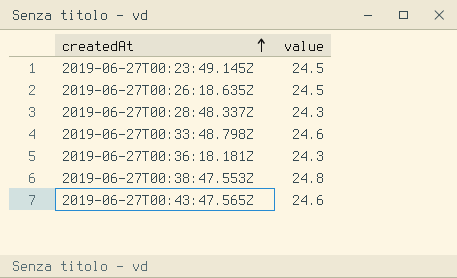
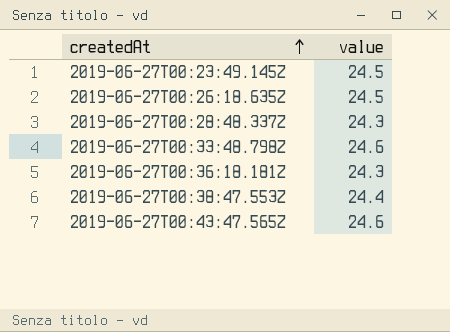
2019-06-27T00:38:47.553Z | value: 24.8 -> 24.4

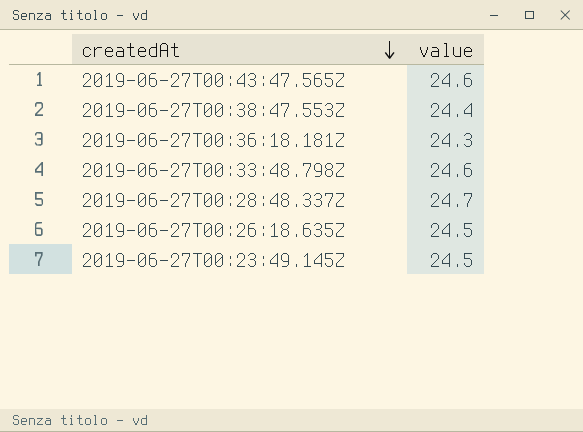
row order: createdAt ascending -> createdAt descending
2019-06-27T00:28:48.337Z | value: 24.3 -> 24.7

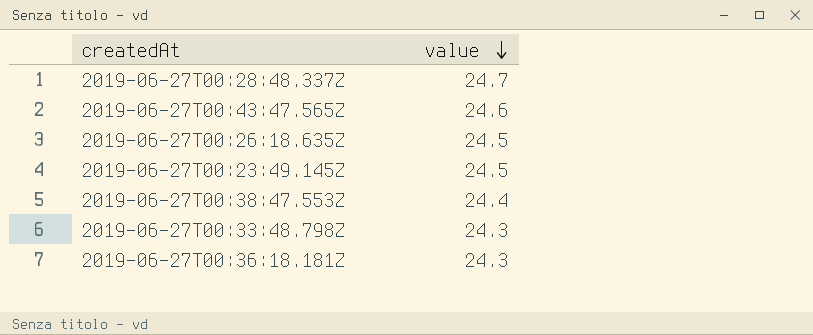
row order: createdAt descending -> value descending
2019-06-27T00:33:48.798Z | value: 24.6 -> 24.3

